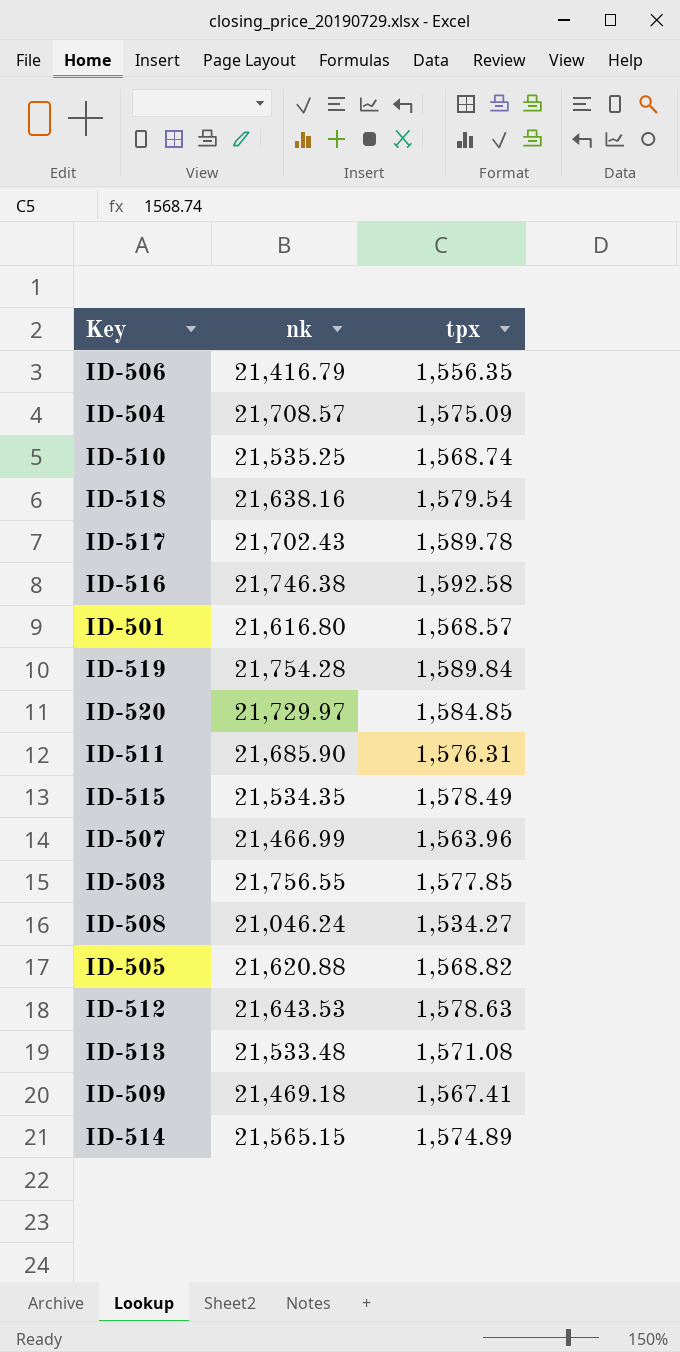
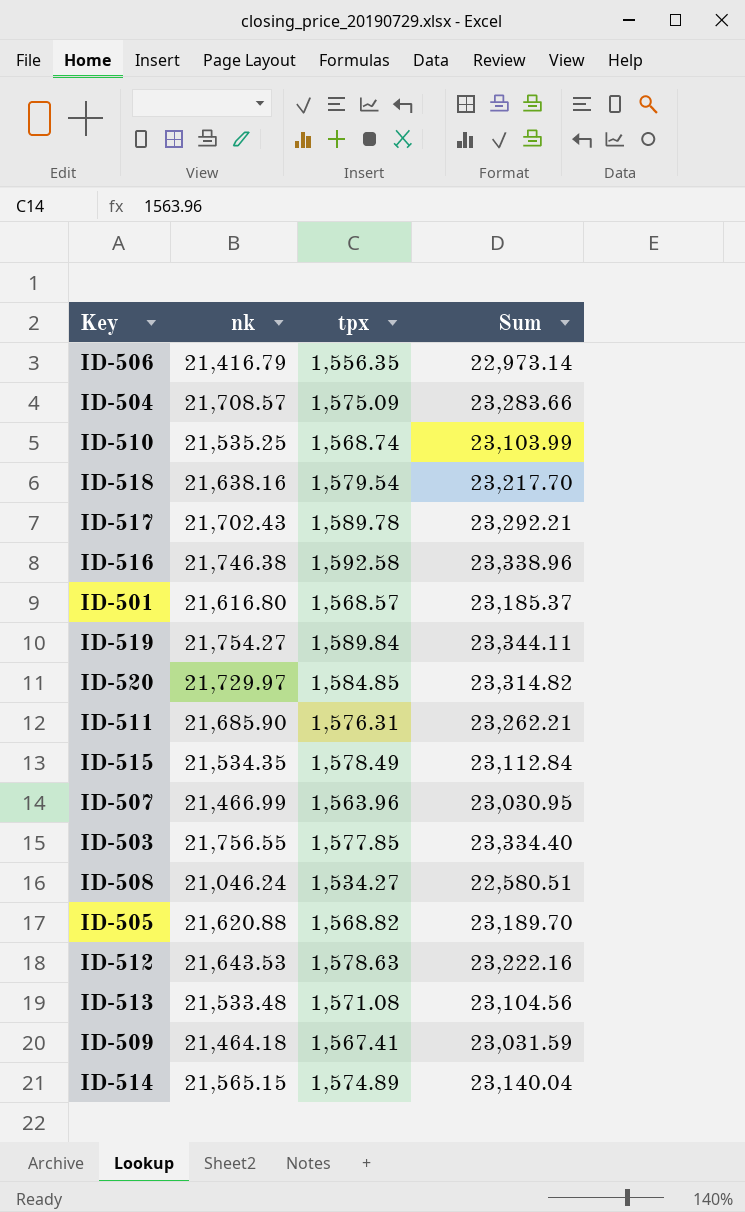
column Sum | formula: none -> [nk] + [tpx]
ID-519 | nk: 21,754.28 -> 21,754.27
ID-509 | nk: 21,469.18 -> 21,464.18

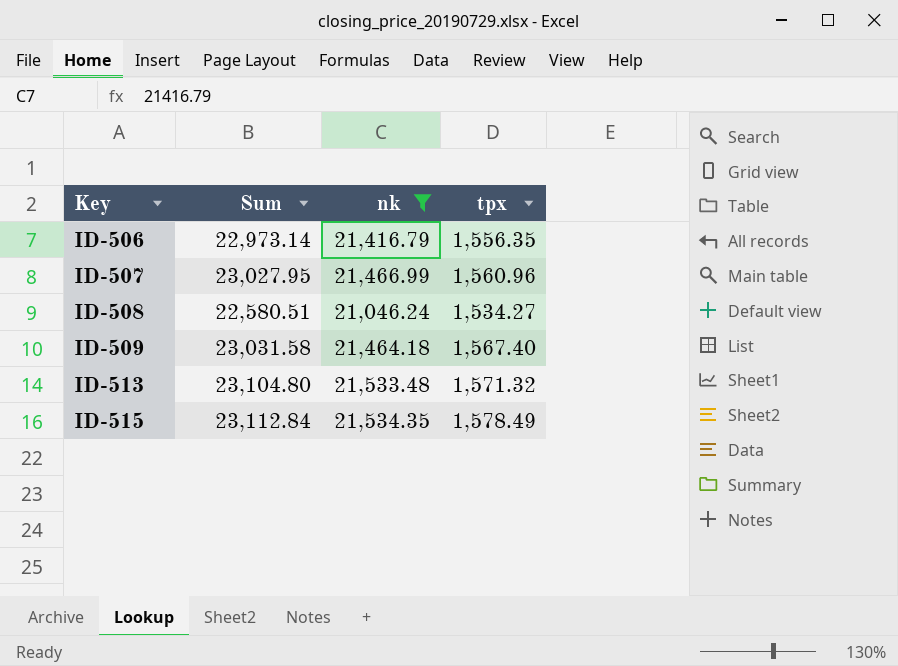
filter: none -> nk <= 21,534.35
row order: none -> Key ascending
column Sum | position: 4 -> 2
ID-507 | Sum: 23,030.95 -> 23,027.95
ID-507 | tpx: 1,563.96 -> 1,560.96
ID-509 | Sum: 23,031.59 -> 23,031.58
ID-509 | tpx: 1,567.41 -> 1,567.40
ID-513 | Sum: 23,104.56 -> 23,104.80
ID-513 | tpx: 1,571.08 -> 1,571.32

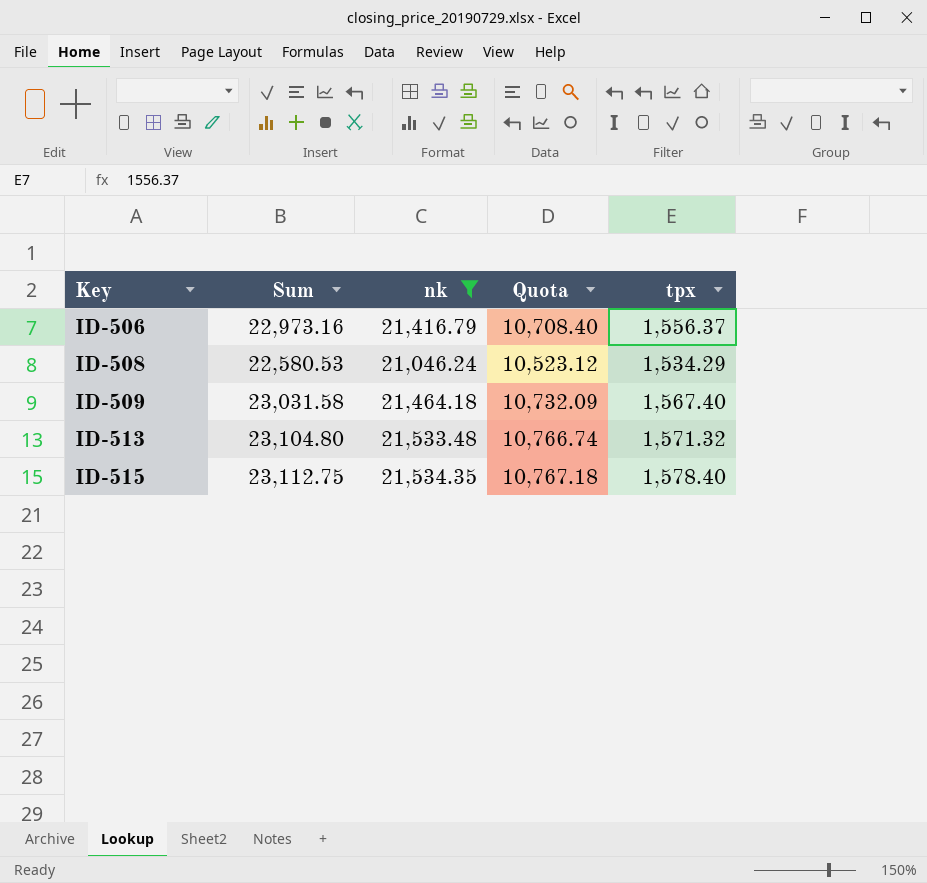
column Quota | formula: none -> [nk] * 0.5
row ID-507: 23,027.95 | 21,466.99 | 1,560.96 -> none
ID-506 | Sum: 22,973.14 -> 22,973.16
ID-506 | tpx: 1,556.35 -> 1,556.37
ID-508 | Sum: 22,580.51 -> 22,580.53
ID-508 | tpx: 1,534.27 -> 1,534.29
ID-515 | Sum: 23,112.84 -> 23,112.75
ID-515 | tpx: 1,578.49 -> 1,578.40

